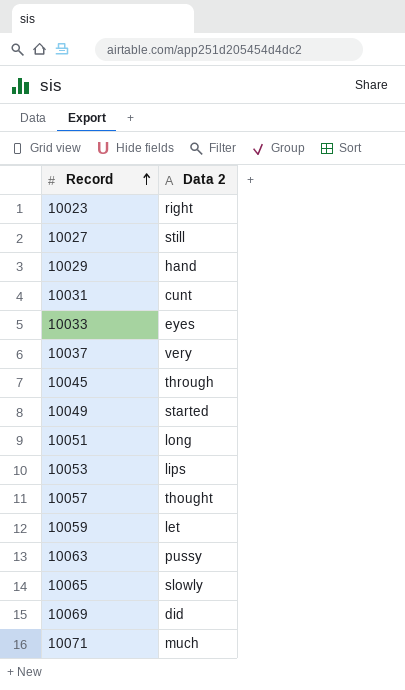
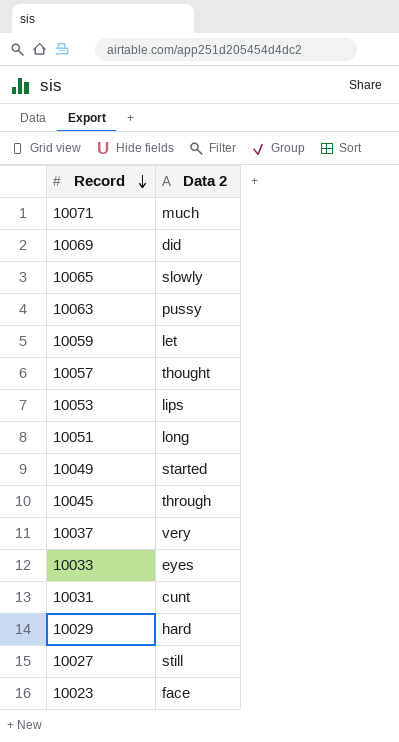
row order: Record ascending -> Record descending
10029 | Data 2: hand -> hard
10023 | Data 2: right -> face

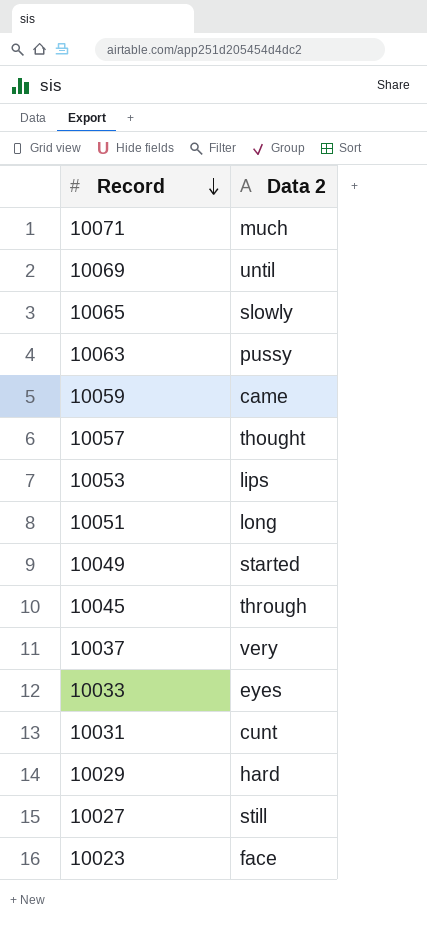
10069 | Data 2: did -> until
10059 | Data 2: let -> came

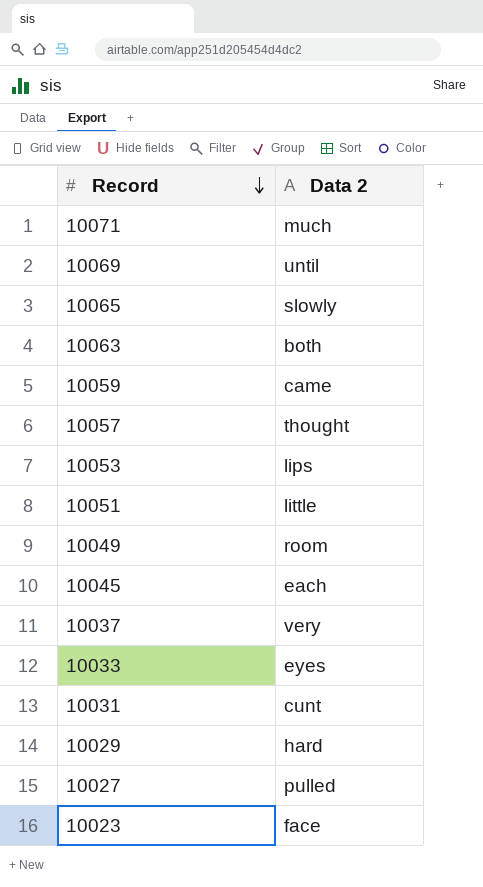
10063 | Data 2: pussy -> both
10051 | Data 2: long -> little
10049 | Data 2: started -> room
10045 | Data 2: through -> each
10027 | Data 2: still -> pulled

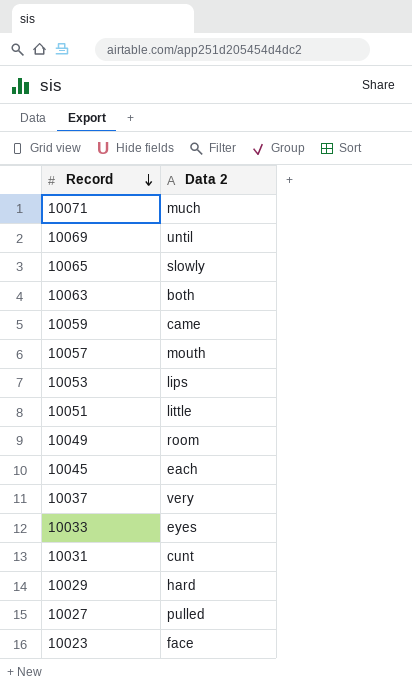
10057 | Data 2: thought -> mouth

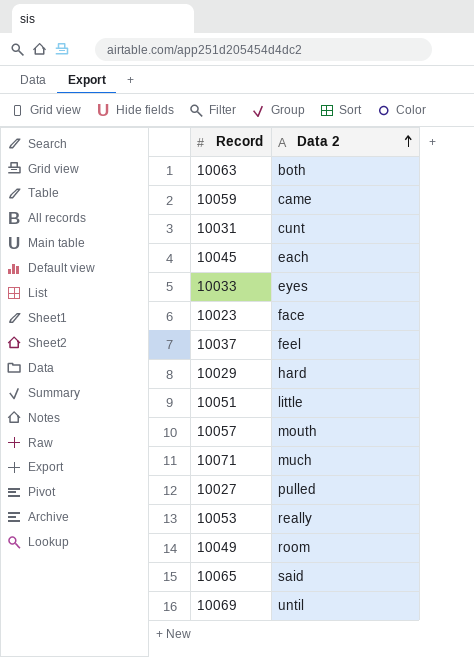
row order: Record descending -> Data 2 ascending
10037 | Data 2: very -> feel
10053 | Data 2: lips -> really
10065 | Data 2: slowly -> said

